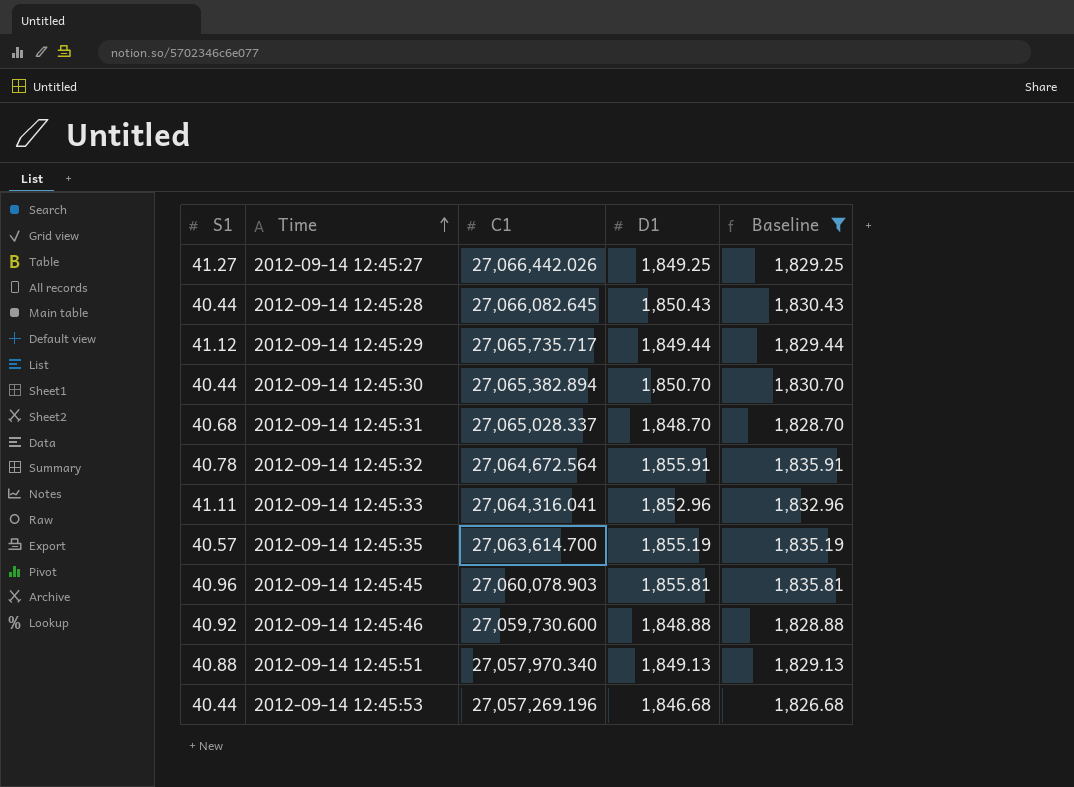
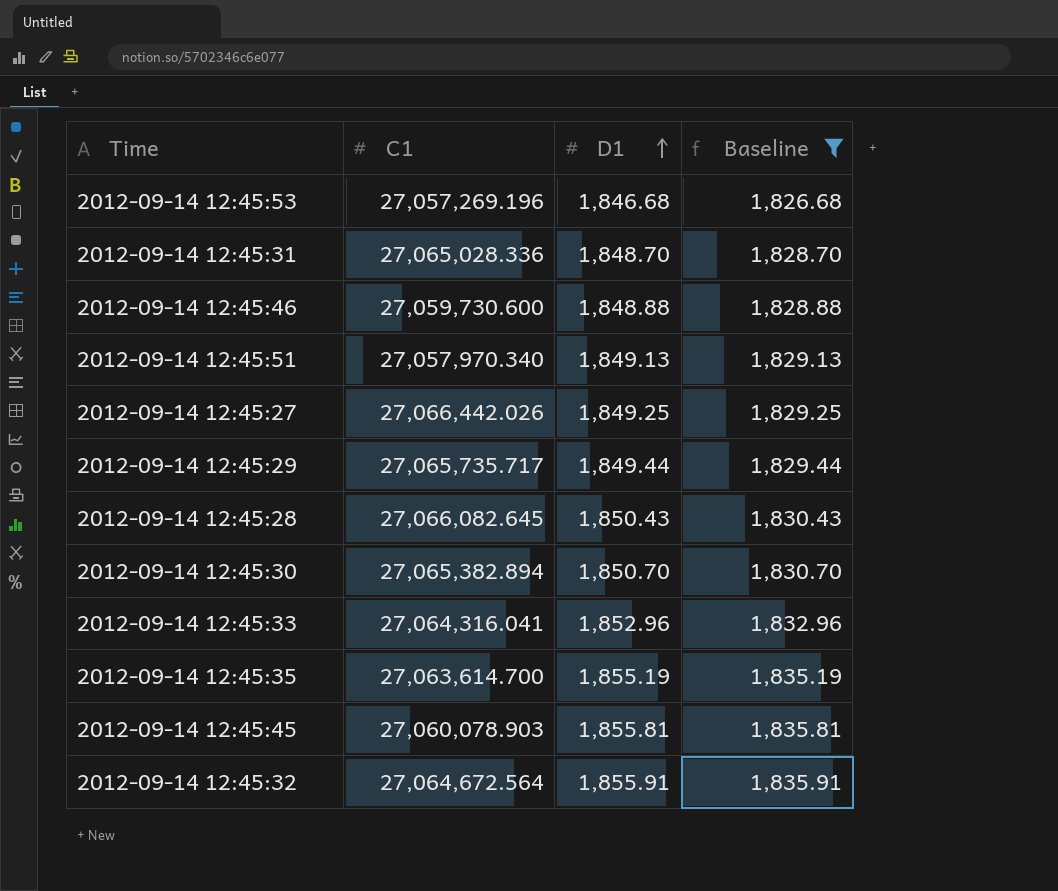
row order: Time ascending -> D1 ascending
column S1 | position: 1 -> none
2012-09-14 12:45:31 | C1: 27,065,028.337 -> 27,065,028.336

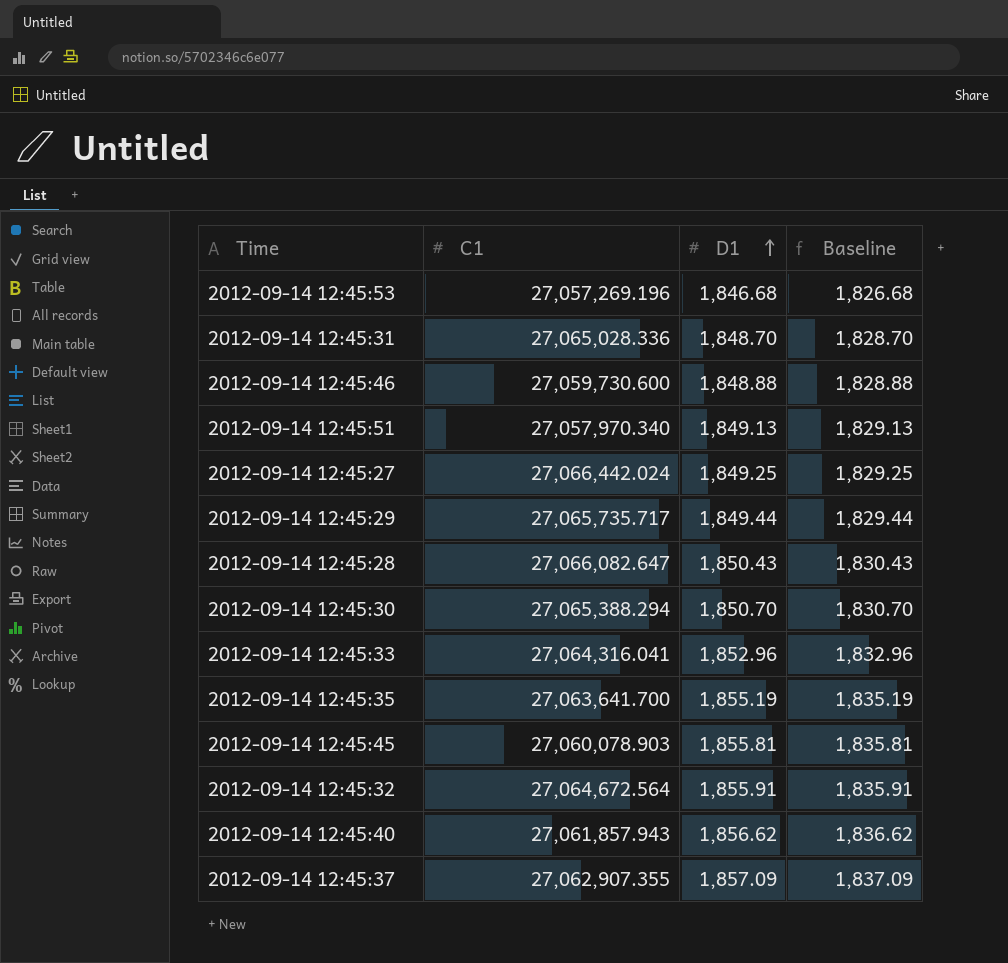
filter: Baseline <= 1,835.91 -> none
2012-09-14 12:45:27 | C1: 27,066,442.026 -> 27,066,442.024
2012-09-14 12:45:28 | C1: 27,066,082.645 -> 27,066,082.647
2012-09-14 12:45:30 | C1: 27,065,382.894 -> 27,065,388.294
2012-09-14 12:45:35 | C1: 27,063,614.700 -> 27,063,641.700

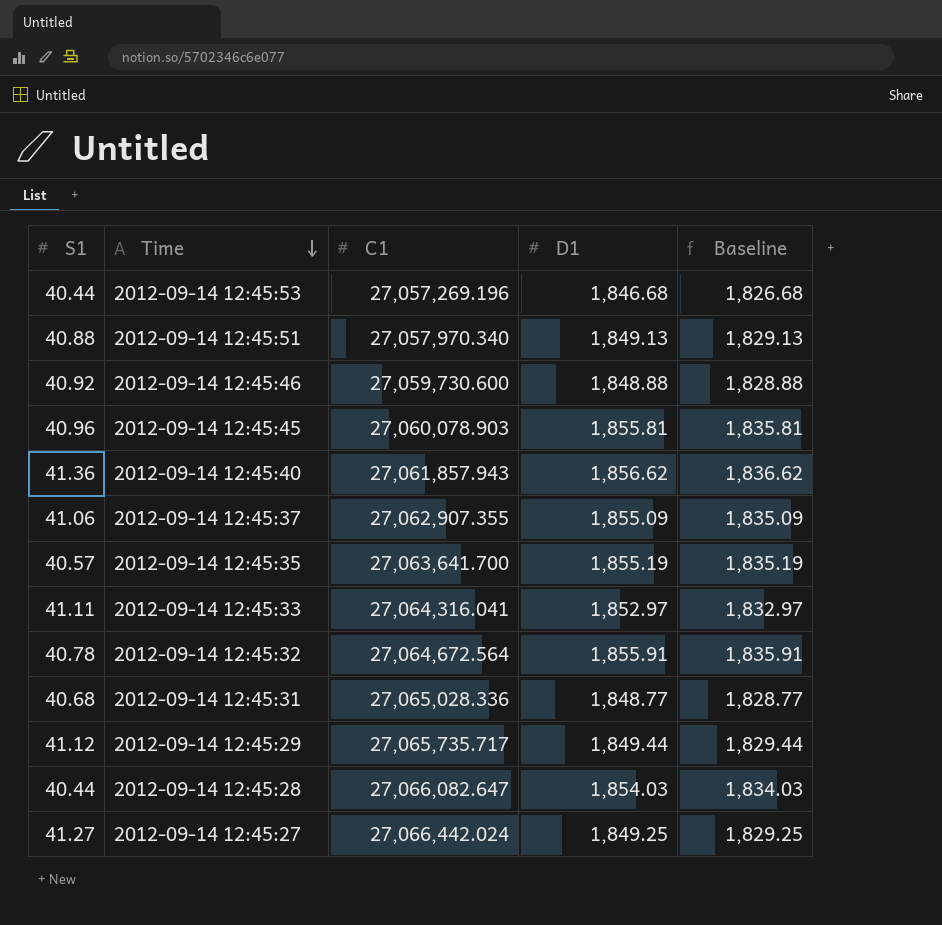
row order: D1 ascending -> Time descending
column S1 | position: none -> 1
row 2012-09-14 12:45:30: 27,065,388.294 | 1,850.70 | 1,830.70 -> none
2012-09-14 12:45:37 | D1: 1,857.09 -> 1,855.09
2012-09-14 12:45:37 | Baseline: 1,837.09 -> 1,835.09
2012-09-14 12:45:33 | D1: 1,852.96 -> 1,852.97
2012-09-14 12:45:33 | Baseline: 1,832.96 -> 1,832.97
2012-09-14 12:45:31 | D1: 1,848.70 -> 1,848.77
2012-09-14 12:45:31 | Baseline: 1,828.70 -> 1,828.77
2012-09-14 12:45:28 | D1: 1,850.43 -> 1,854.03
2012-09-14 12:45:28 | Baseline: 1,830.43 -> 1,834.03

